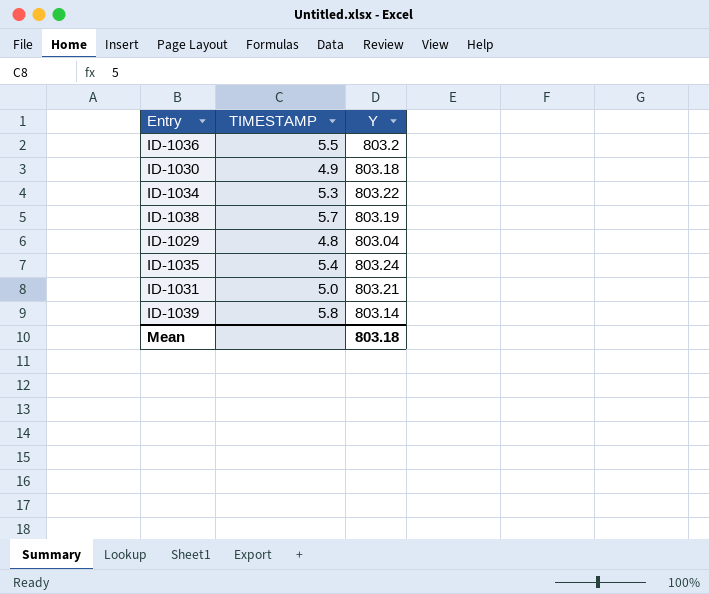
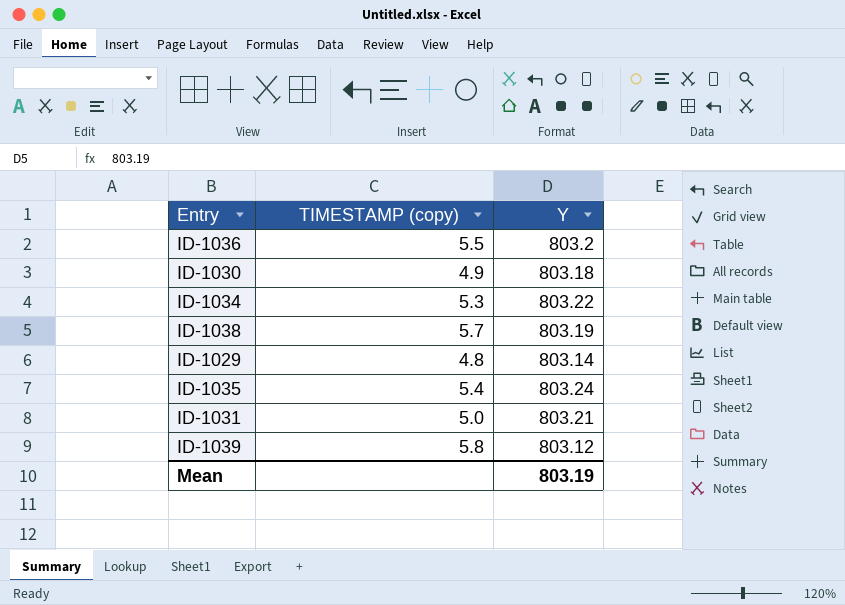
column name: TIMESTAMP -> TIMESTAMP (copy)
ID-1029 | Y: 803.04 -> 803.14
ID-1039 | Y: 803.14 -> 803.12
Mean | Y: 803.18 -> 803.19

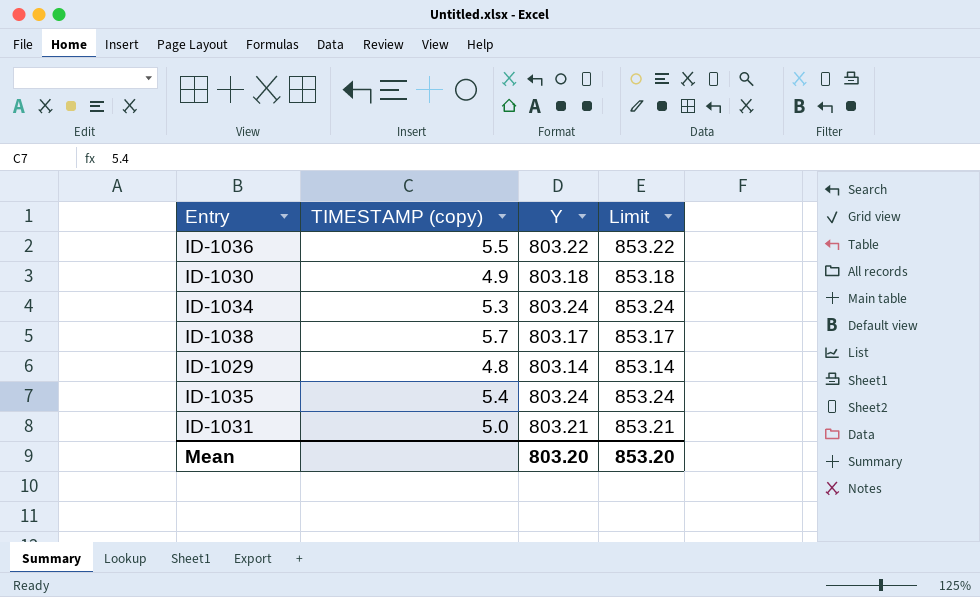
column Limit | formula: none -> [Y] + 50
row ID-1039: 5.8 | 803.12 -> none
ID-1036 | Y: 803.2 -> 803.22
ID-1034 | Y: 803.22 -> 803.24
ID-1038 | Y: 803.19 -> 803.17
Mean | Y: 803.19 -> 803.20

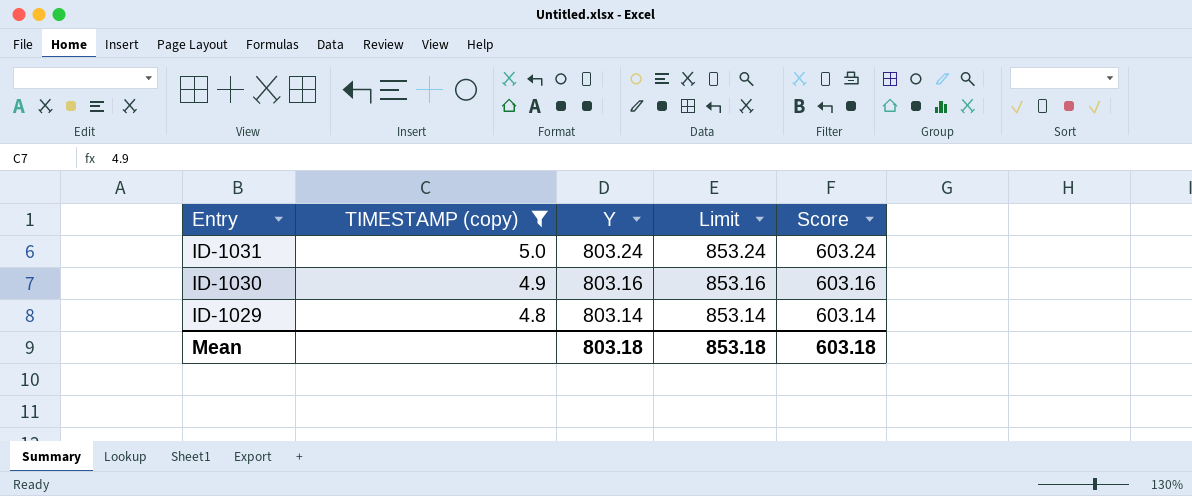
filter: none -> TIMESTAMP (copy) <= 5.0
row order: none -> Entry descending
column Score | formula: none -> [Y] - 200
ID-1031 | Y: 803.21 -> 803.24
ID-1031 | Limit: 853.21 -> 853.24
ID-1030 | Y: 803.18 -> 803.16
ID-1030 | Limit: 853.18 -> 853.16
Mean | Y: 803.20 -> 803.18
Mean | Limit: 853.20 -> 853.18

